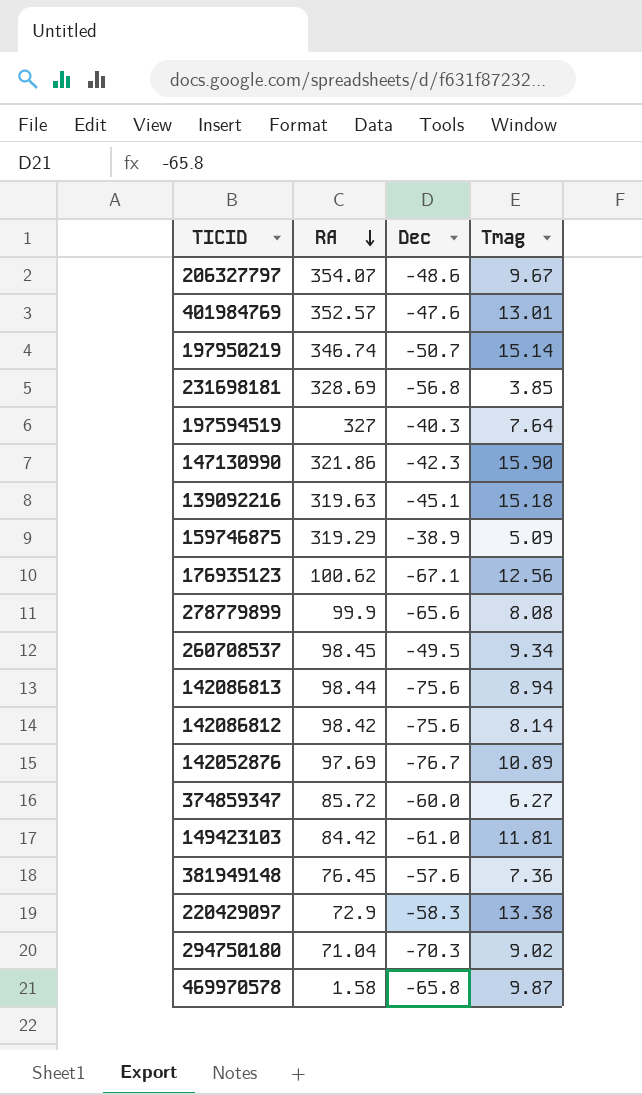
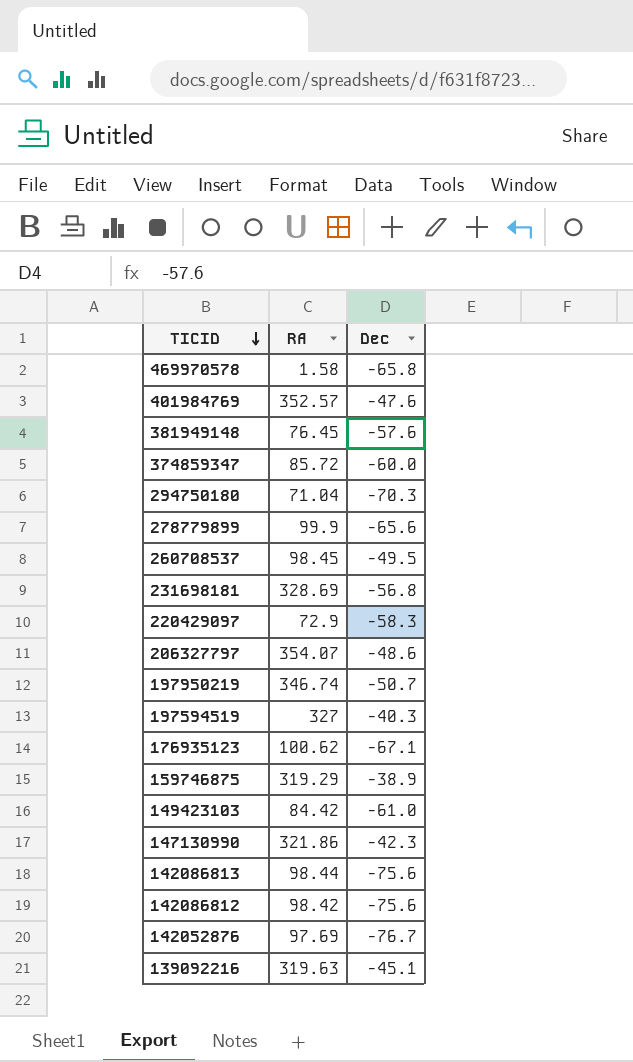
row order: RA descending -> TICID descending
column Tmag | position: 4 -> none

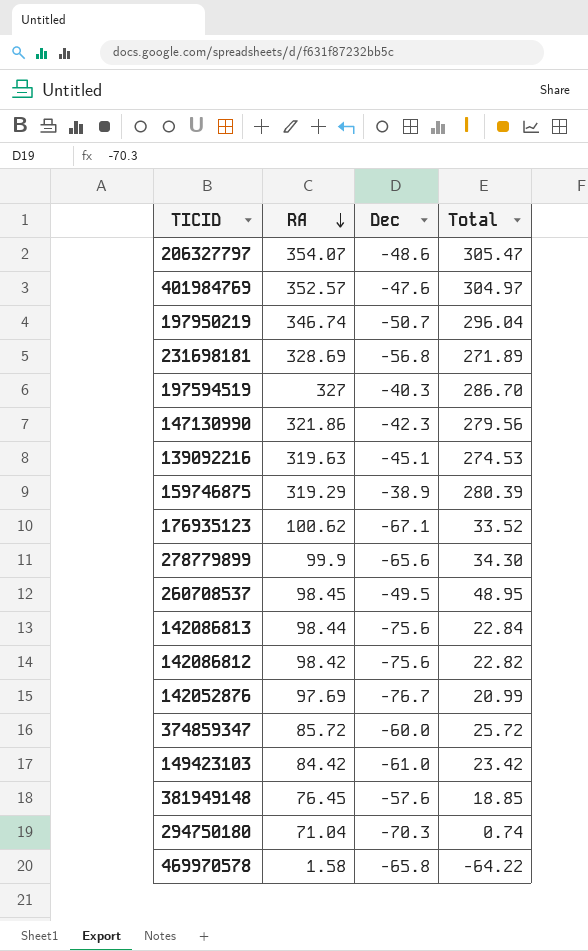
row order: TICID descending -> RA descending
column Total | formula: none -> [RA] + [Dec]
row 220429097: 72.9 | -58.3 -> none

